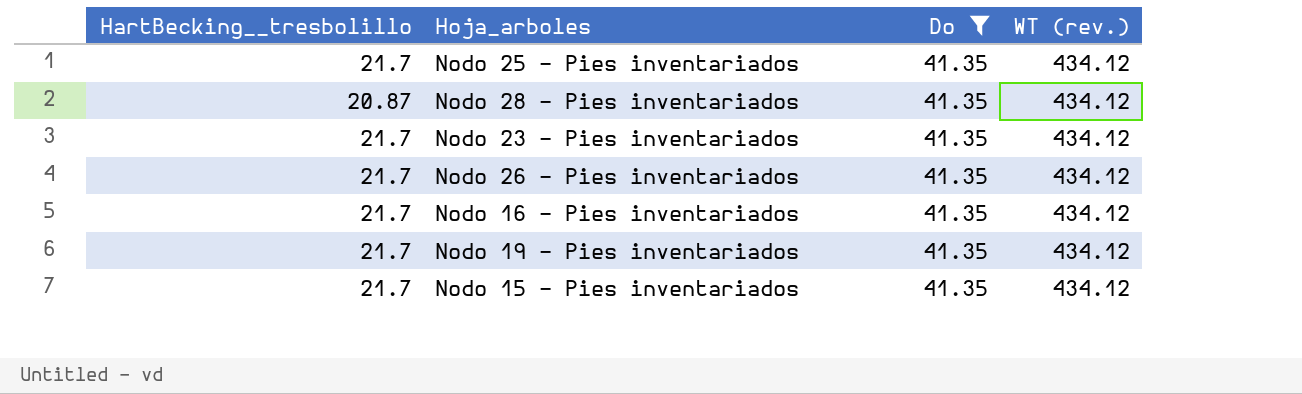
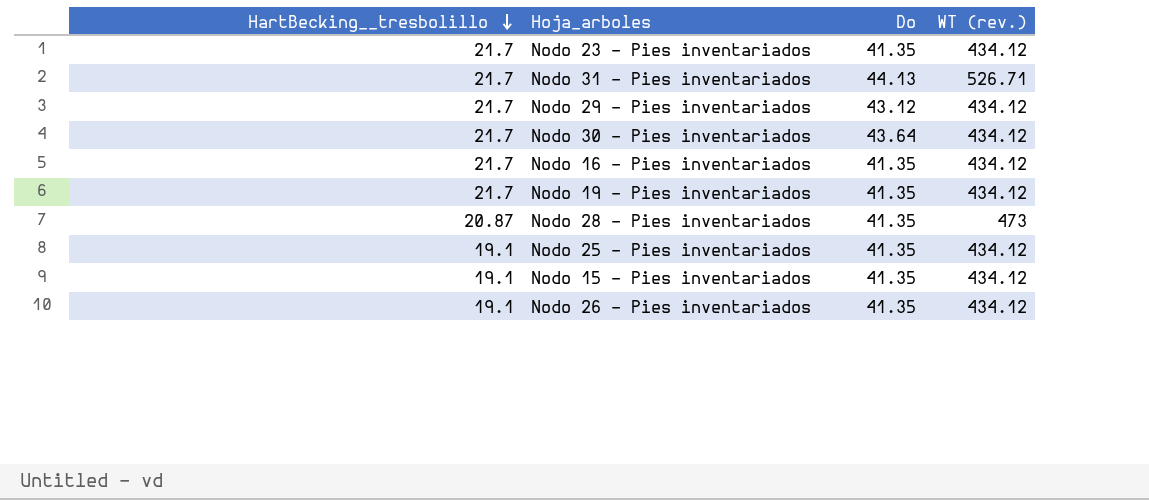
filter: Do = 41.35 -> none
row order: none -> HartBecking__tresbolillo descending
Nodo 28 - Pies inventariados | WT (rev.): 434.12 -> 473
Nodo 25 - Pies inventariados | HartBecking__tresbolillo: 21.7 -> 19.1
Nodo 15 - Pies inventariados | HartBecking__tresbolillo: 21.7 -> 19.1
Nodo 26 - Pies inventariados | HartBecking__tresbolillo: 21.7 -> 19.1

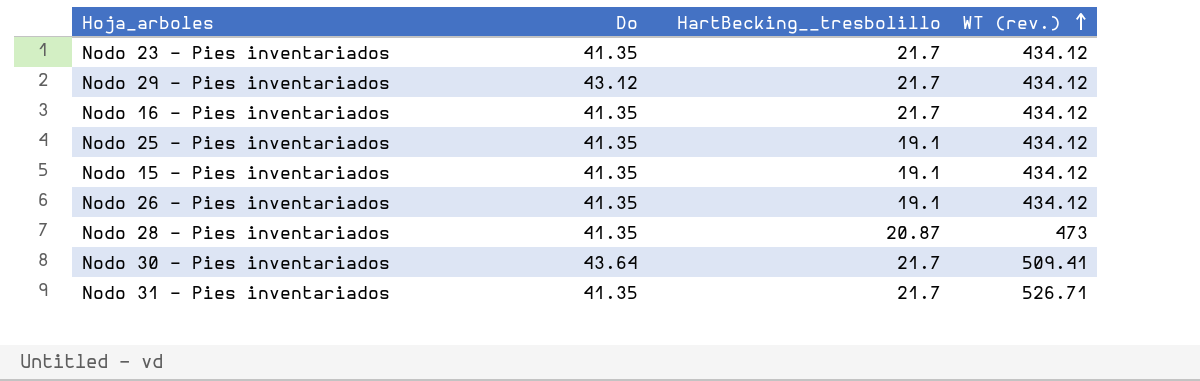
row order: HartBecking__tresbolillo descending -> WT (rev.) ascending
column HartBecking__tresbolillo | position: 1 -> 3
row Nodo 19 - Pies inventariados: 21.7 | 41.35 | 434.12 -> none
Nodo 30 - Pies inventariados | WT (rev.): 434.12 -> 509.41
Nodo 31 - Pies inventariados | Do: 44.13 -> 41.35

